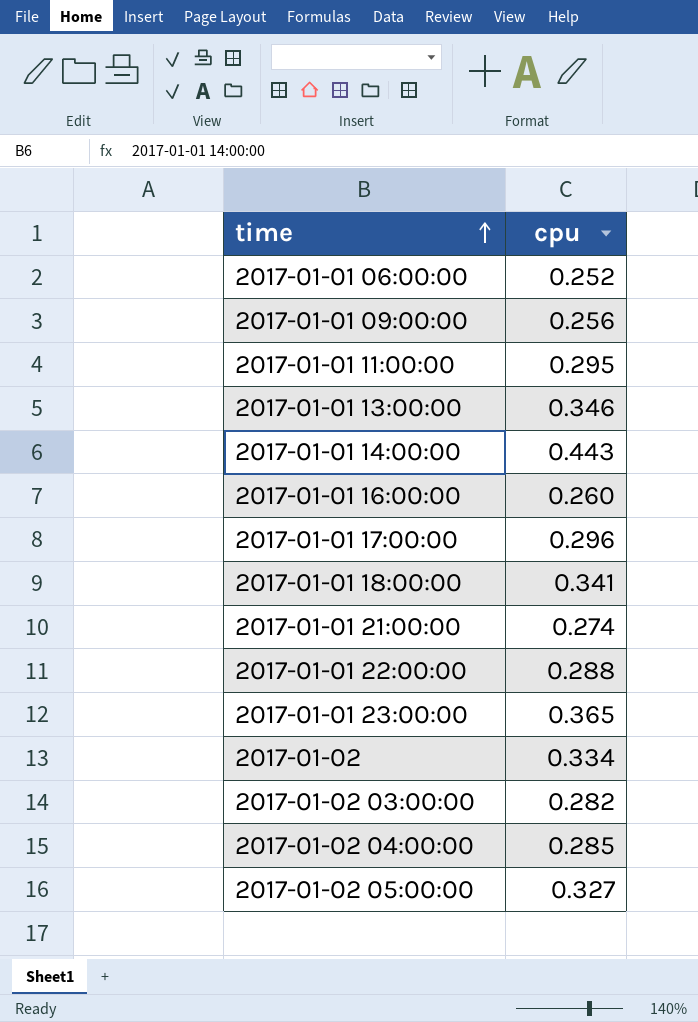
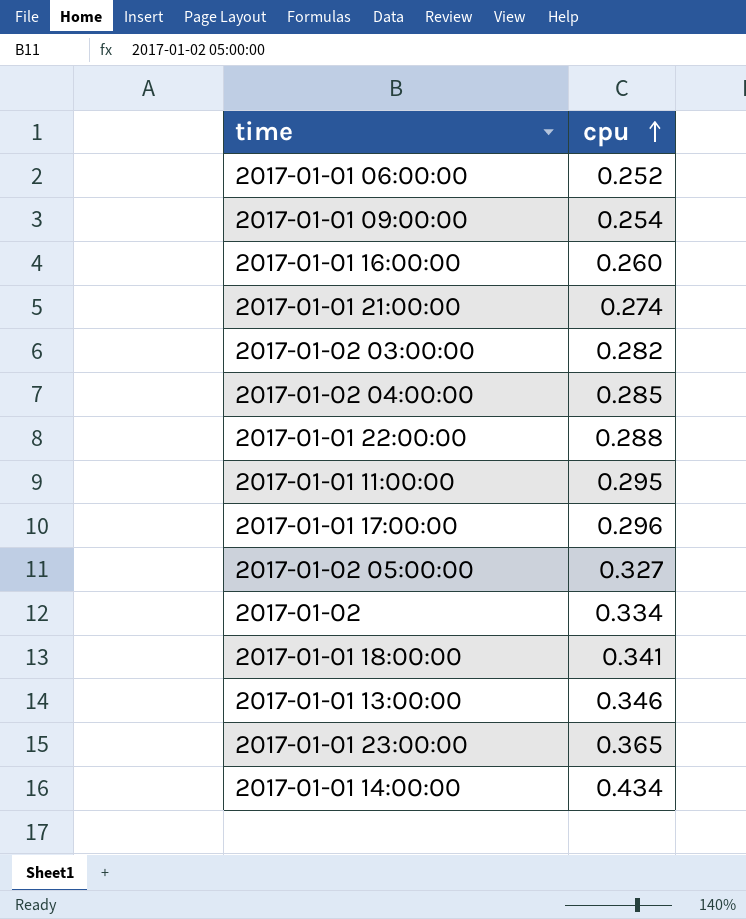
row order: time ascending -> cpu ascending
2017-01-01 09:00:00 | cpu: 0.256 -> 0.254
2017-01-01 14:00:00 | cpu: 0.443 -> 0.434

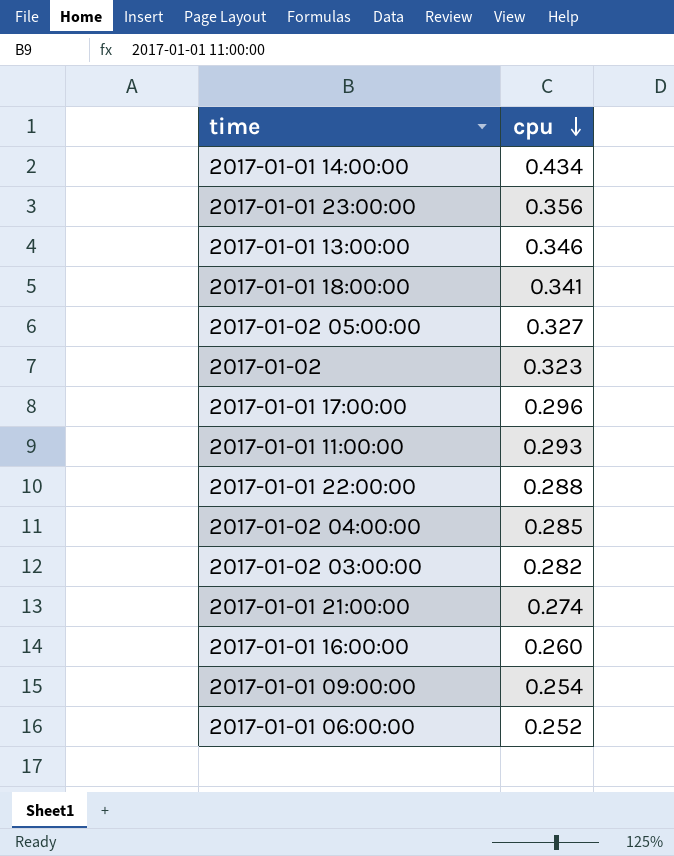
row order: cpu ascending -> cpu descending
2017-01-01 23:00:00 | cpu: 0.365 -> 0.356
2017-01-02 | cpu: 0.334 -> 0.323
2017-01-01 11:00:00 | cpu: 0.295 -> 0.293

